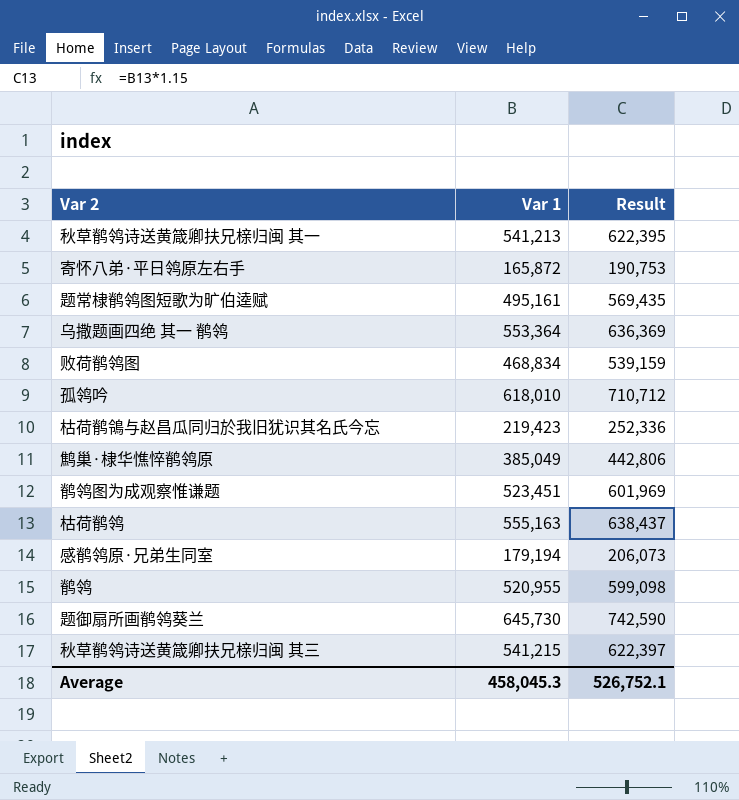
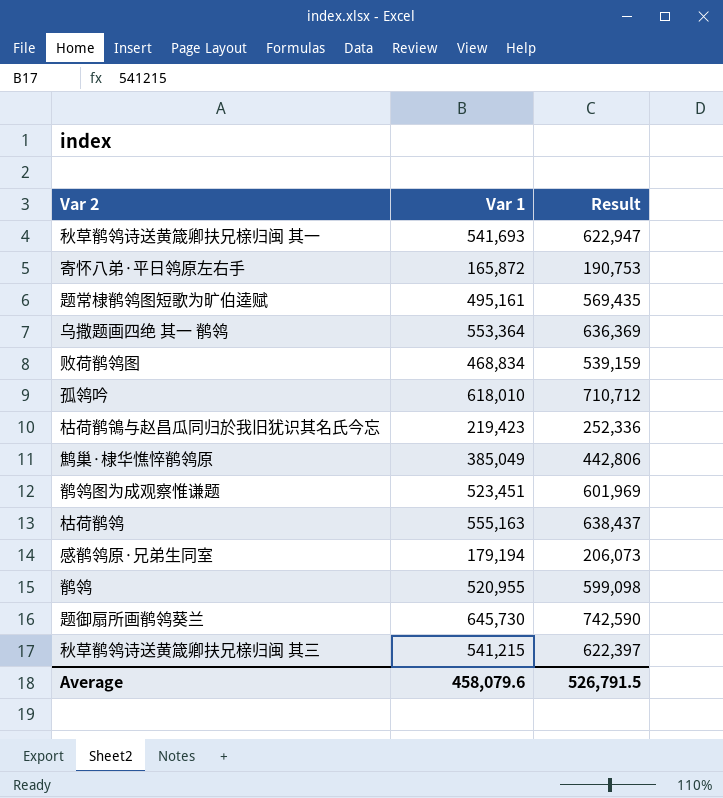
秋草鹡鸰诗送黄箴卿扶兄榇归闽 其一 | Var 1: 541,213 -> 541,693
秋草鹡鸰诗送黄箴卿扶兄榇归闽 其一 | Result: 622,395 -> 622,947
Average | Var 1: 458,045.3 -> 458,079.6
Average | Result: 526,752.1 -> 526,791.5

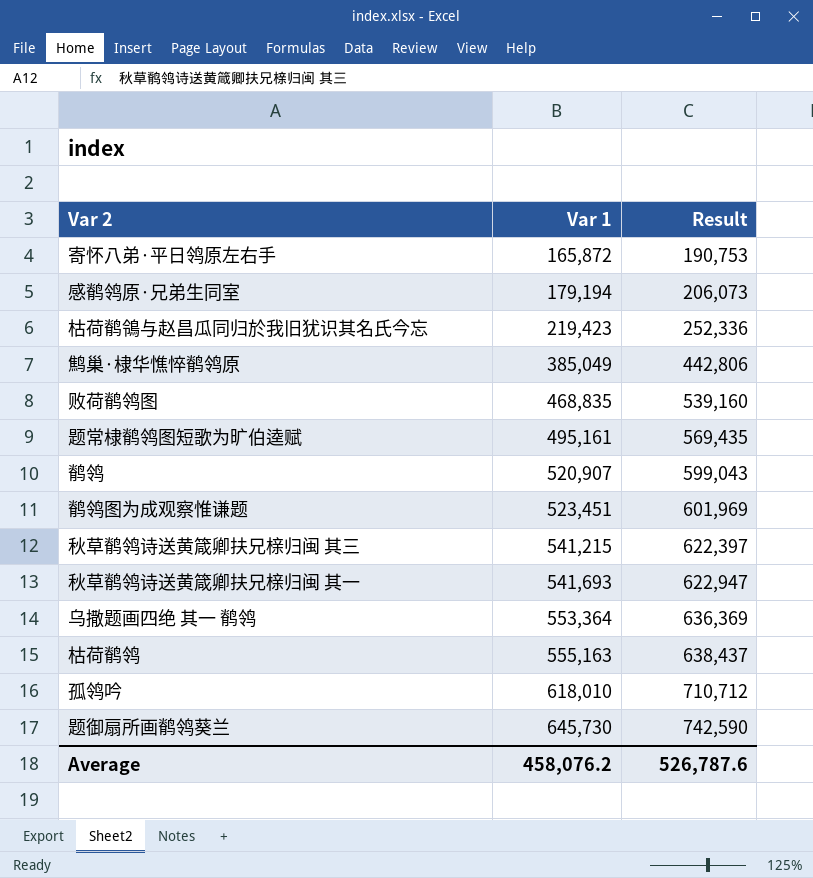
row order: none -> Var 1 ascending
败荷鹡鸰图 | Var 1: 468,834 -> 468,835
败荷鹡鸰图 | Result: 539,159 -> 539,160
鹡鸰 | Var 1: 520,955 -> 520,907
鹡鸰 | Result: 599,098 -> 599,043
Average | Var 1: 458,079.6 -> 458,076.2
Average | Result: 526,791.5 -> 526,787.6

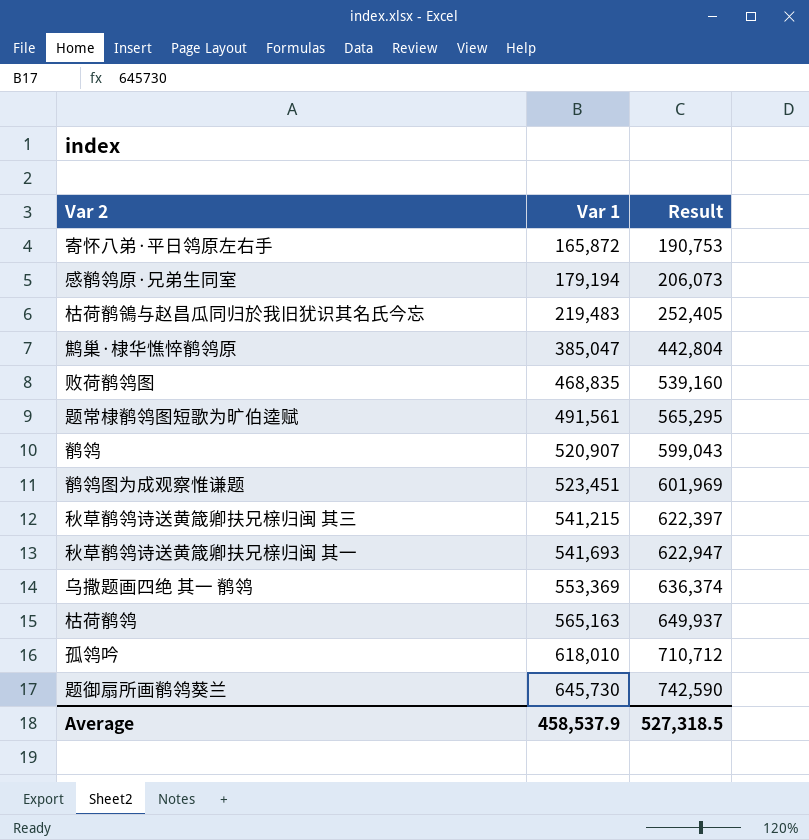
枯荷鹡鴒与赵昌瓜同归於我旧犹识其名氏今忘 | Var 1: 219,423 -> 219,483
枯荷鹡鴒与赵昌瓜同归於我旧犹识其名氏今忘 | Result: 252,336 -> 252,405
鹪巢·棣华憔悴鹡鸰原 | Var 1: 385,049 -> 385,047
鹪巢·棣华憔悴鹡鸰原 | Result: 442,806 -> 442,804
题常棣鹡鸰图短歌为旷伯逵赋 | Var 1: 495,161 -> 491,561
题常棣鹡鸰图短歌为旷伯逵赋 | Result: 569,435 -> 565,295
乌撒题画四绝 其一 鹡鸰 | Var 1: 553,364 -> 553,369
乌撒题画四绝 其一 鹡鸰 | Result: 636,369 -> 636,374
枯荷鹡鸰 | Var 1: 555,163 -> 565,163
枯荷鹡鸰 | Result: 638,437 -> 649,937
Average | Var 1: 458,076.2 -> 458,537.9
Average | Result: 526,787.6 -> 527,318.5

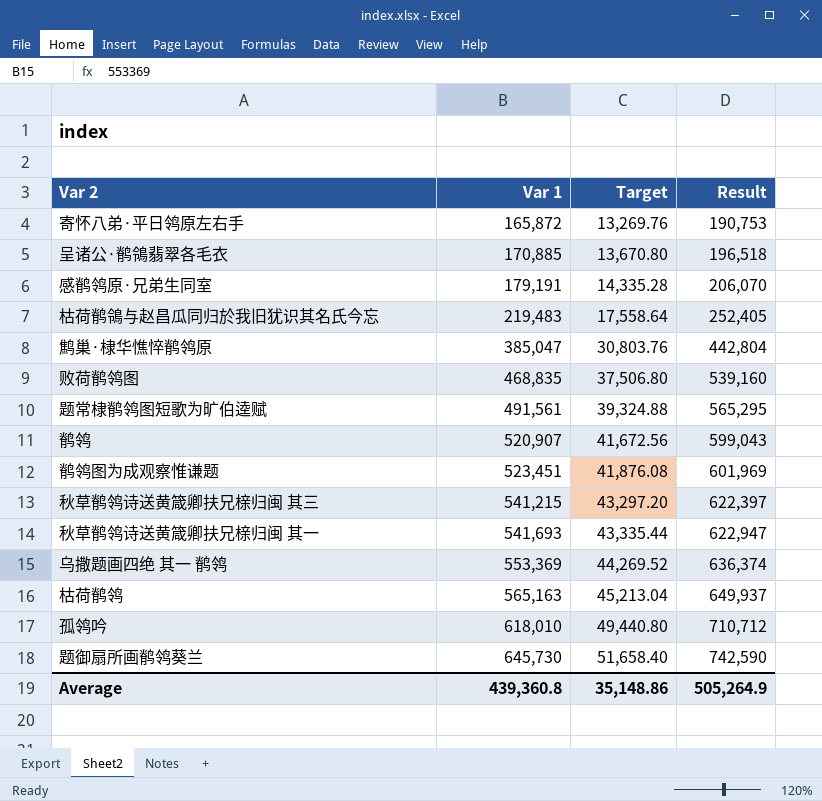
column Target | formula: none -> [Var 1] * 0.08
row 呈诸公·鹡鴒翡翠各毛衣: none -> 170,885 | 13,670.80 | 196,518
感鹡鸰原·兄弟生同室 | Var 1: 179,194 -> 179,191
感鹡鸰原·兄弟生同室 | Result: 206,073 -> 206,070
Average | Var 1: 458,537.9 -> 439,360.8
Average | Result: 527,318.5 -> 505,264.9

